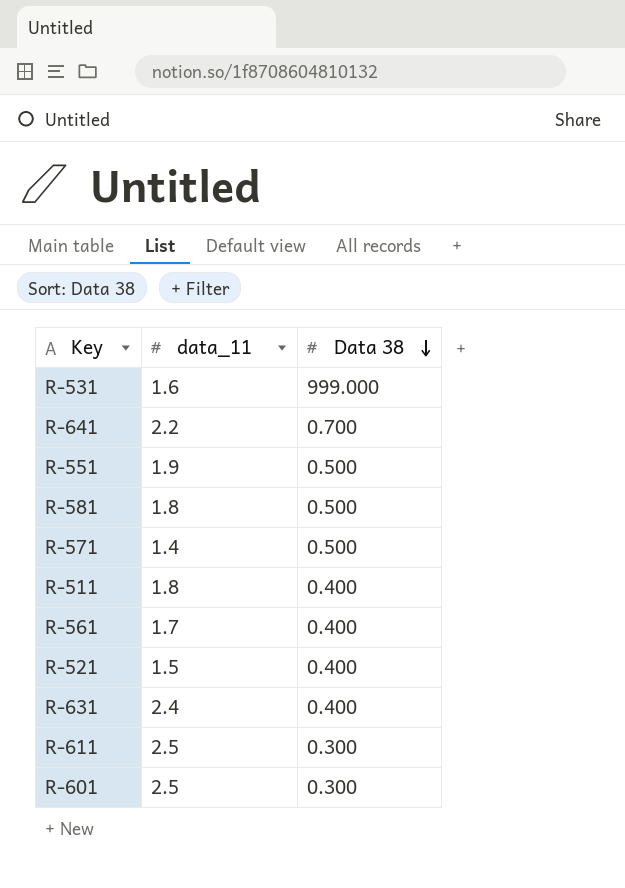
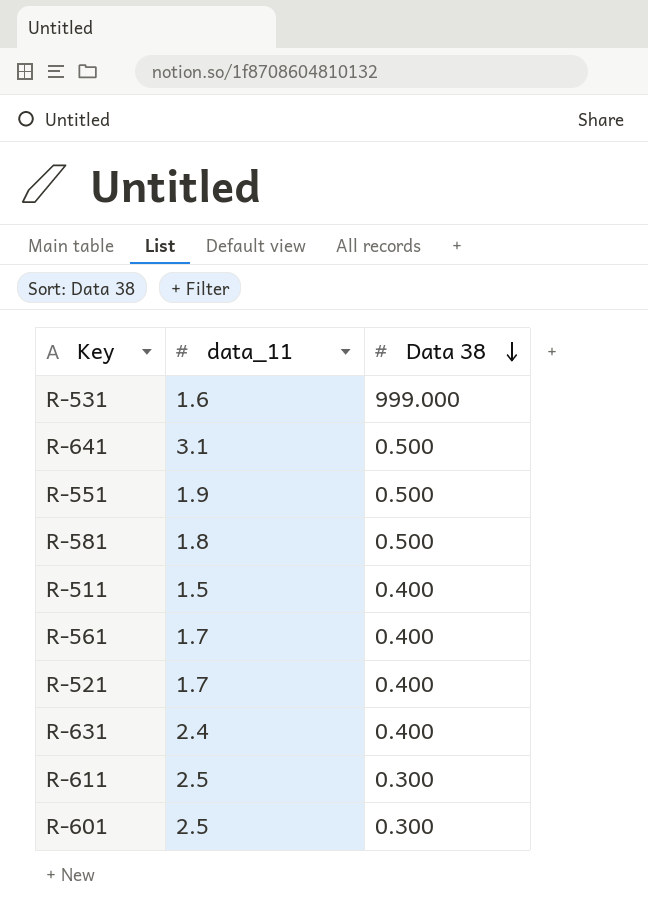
row R-571: 1.4 | 0.500 -> none
R-641 | data_11: 2.2 -> 3.1
R-641 | Data 38: 0.700 -> 0.500
R-511 | data_11: 1.8 -> 1.5
R-521 | data_11: 1.5 -> 1.7

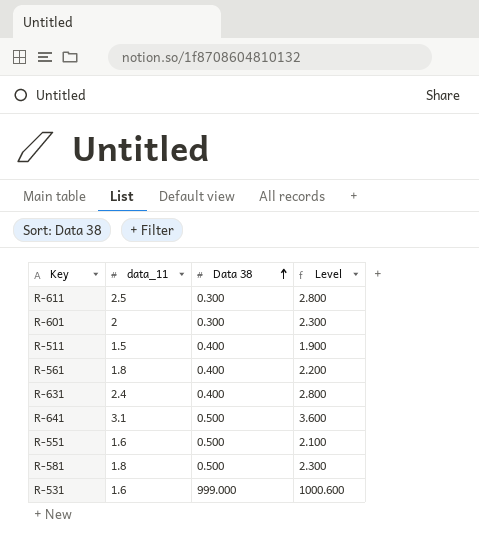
row order: Data 38 descending -> Data 38 ascending
column Level | formula: none -> [data_11] + [Data 38]
row R-521: 1.7 | 0.400 -> none
R-601 | data_11: 2.5 -> 2
R-561 | data_11: 1.7 -> 1.8
R-551 | data_11: 1.9 -> 1.6

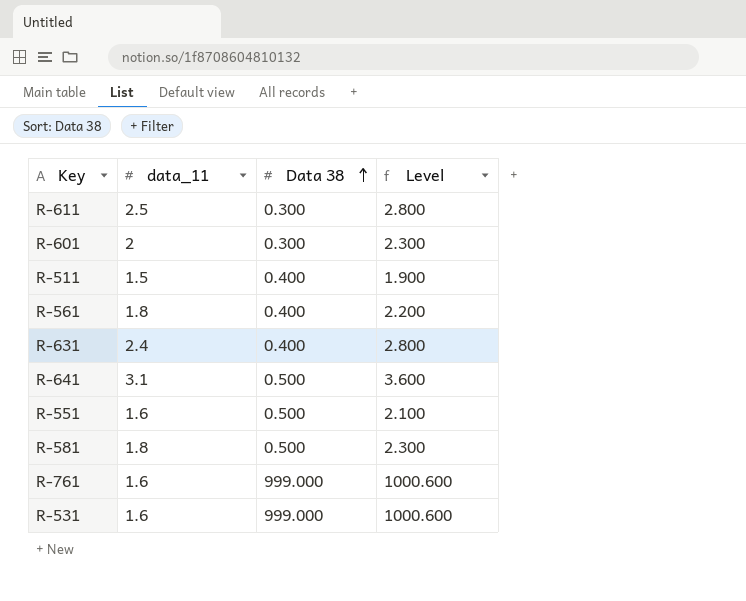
row R-761: none -> 1.6 | 999.000 | 1000.600

